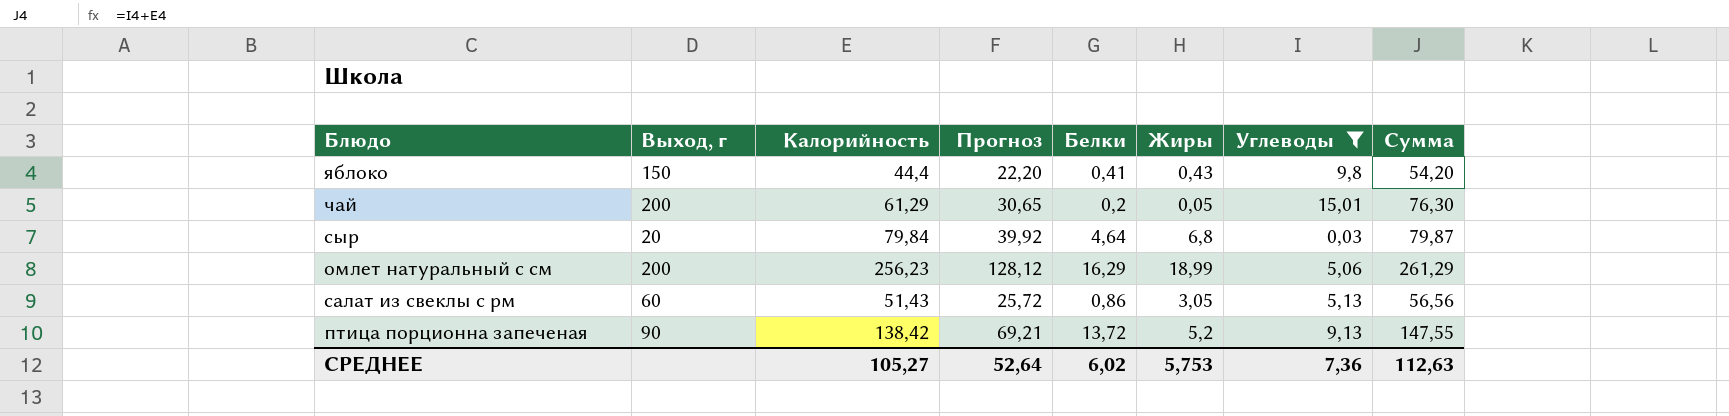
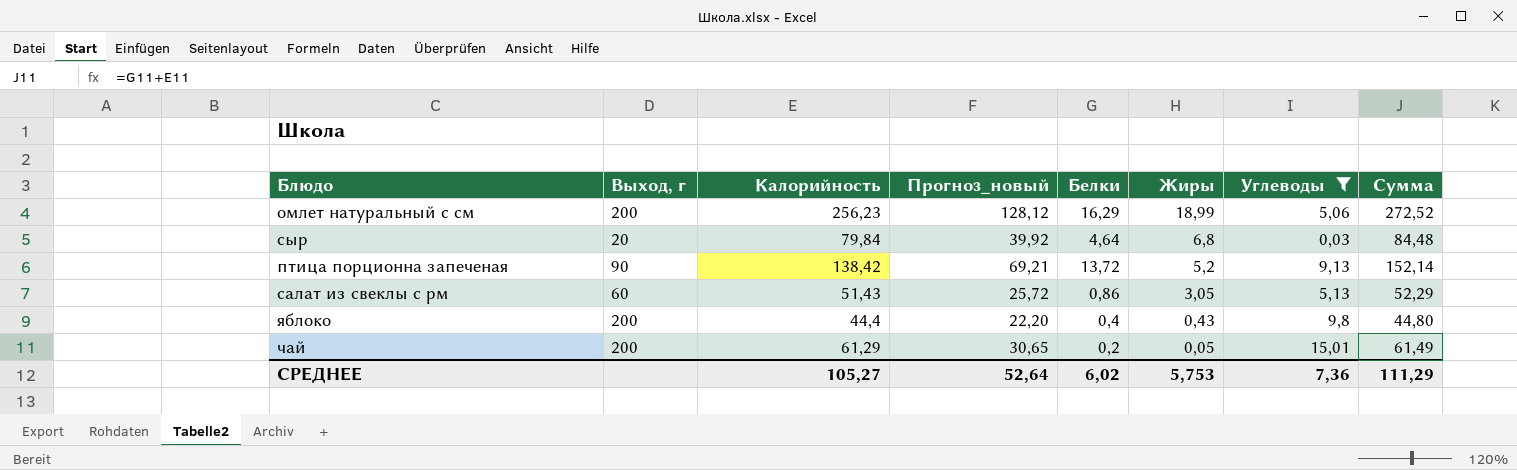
row order: none -> Жиры descending
column name: Прогноз -> Прогноз_новый
column Сумма | formula: [Калорийность] + [Углеводы] -> [Калорийность] + [Белки]
яблоко | Выход, г: 150 -> 200
яблоко | Белки: 0,41 -> 0,4
СРЕДНЕЕ | Сумма: 112,63 -> 111,29

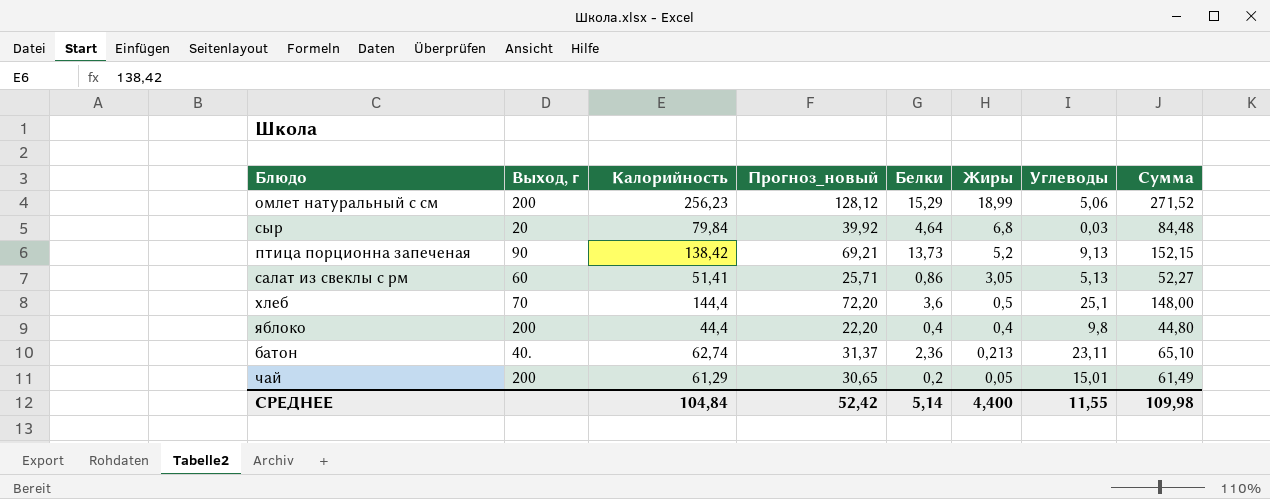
filter: Углеводы <= 15,01 -> none
омлет натуральный с см | Белки: 16,29 -> 15,29
омлет натуральный с см | Сумма: 272,52 -> 271,52
птица порционна запеченая | Белки: 13,72 -> 13,73
птица порционна запеченая | Сумма: 152,14 -> 152,15
салат из свеклы с рм | Калорийность: 51,43 -> 51,41
салат из свеклы с рм | Прогноз_новый: 25,72 -> 25,71
салат из свеклы с рм | Сумма: 52,29 -> 52,27
яблоко | Жиры: 0,43 -> 0,4
СРЕДНЕЕ | Калорийность: 105,27 -> 104,84
СРЕДНЕЕ | Прогноз_новый: 52,64 -> 52,42
СРЕДНЕЕ | Белки: 6,02 -> 5,14
СРЕДНЕЕ | Жиры: 5,753 -> 4,400
СРЕДНЕЕ | Углеводы: 7,36 -> 11,55
СРЕДНЕЕ | Сумма: 111,29 -> 109,98

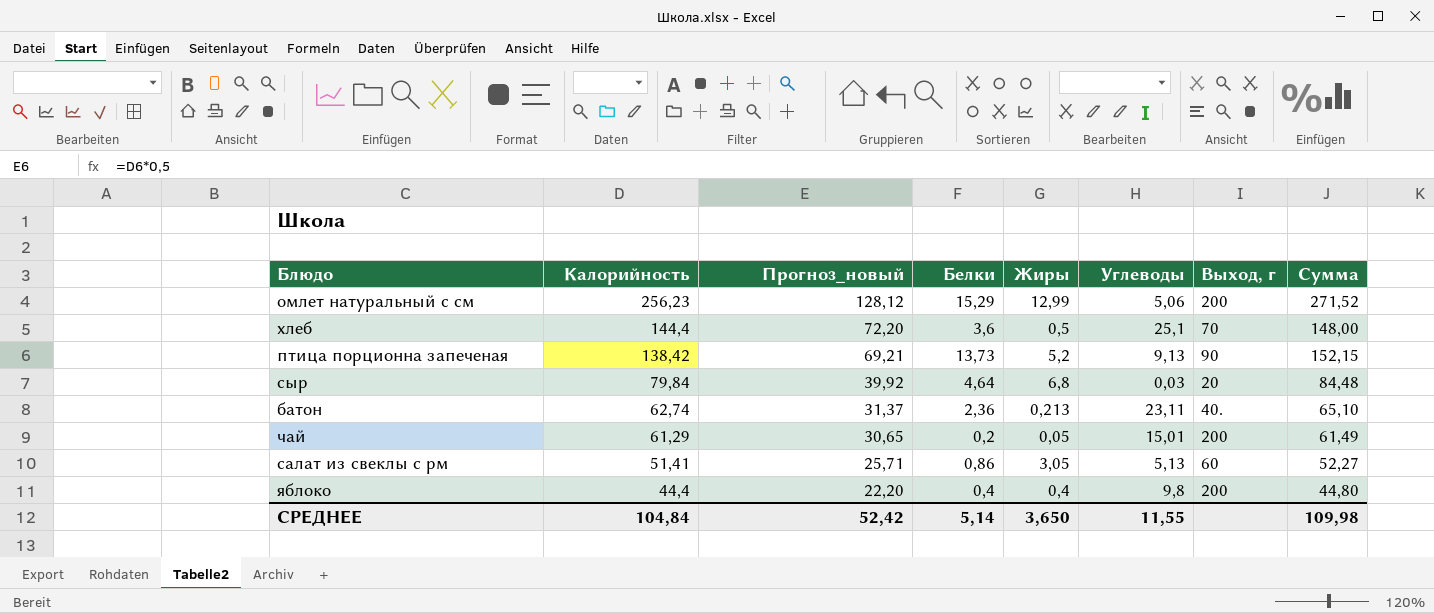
row order: Жиры descending -> Калорийность descending
column Выход, г | position: 2 -> 7
омлет натуральный с см | Жиры: 18,99 -> 12,99
СРЕДНЕЕ | Жиры: 4,400 -> 3,650

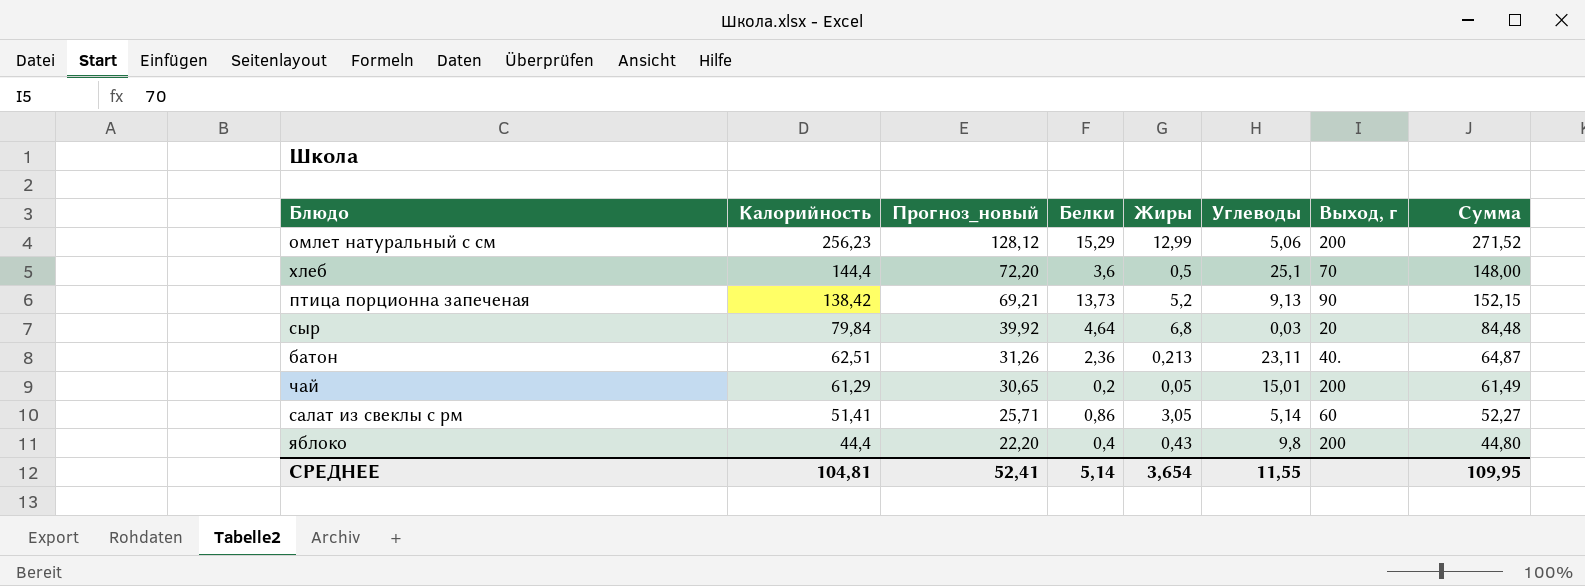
батон | Калорийность: 62,74 -> 62,51
батон | Прогноз_новый: 31,37 -> 31,26
батон | Сумма: 65,10 -> 64,87
салат из свеклы с рм | Углеводы: 5,13 -> 5,14
яблоко | Жиры: 0,4 -> 0,43
СРЕДНЕЕ | Калорийность: 104,84 -> 104,81
СРЕДНЕЕ | Прогноз_новый: 52,42 -> 52,41
СРЕДНЕЕ | Жиры: 3,650 -> 3,654
СРЕДНЕЕ | Сумма: 109,98 -> 109,95

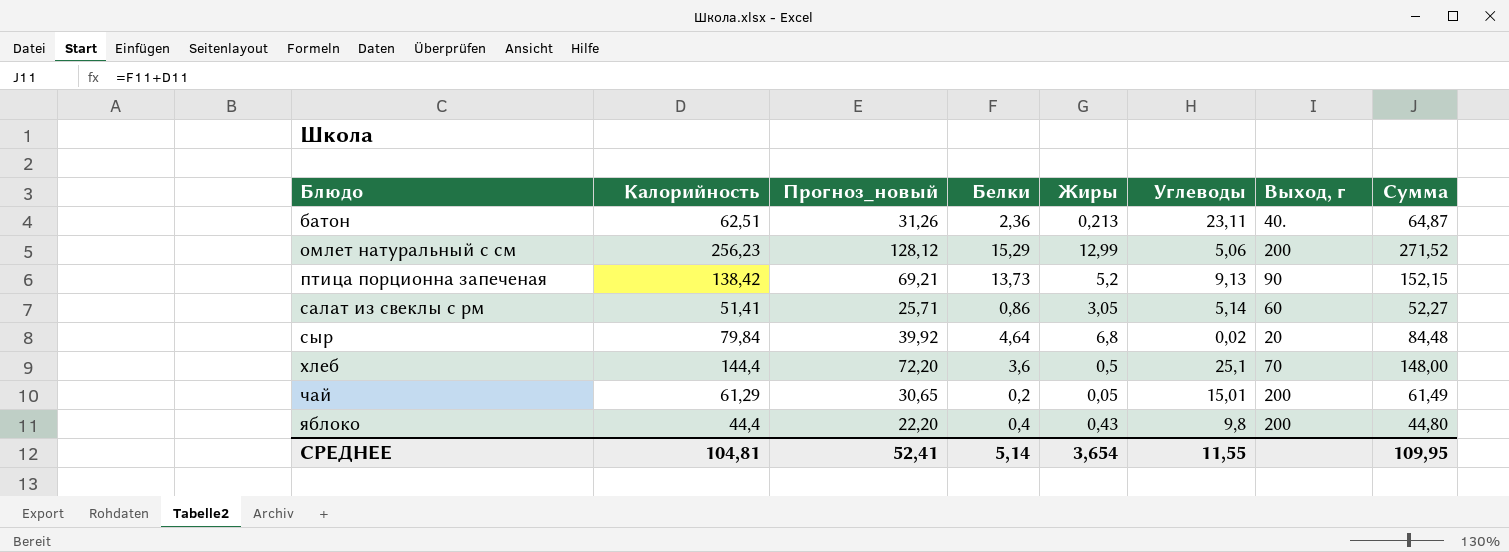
row order: Калорийность descending -> Блюдо ascending
сыр | Углеводы: 0,03 -> 0,02

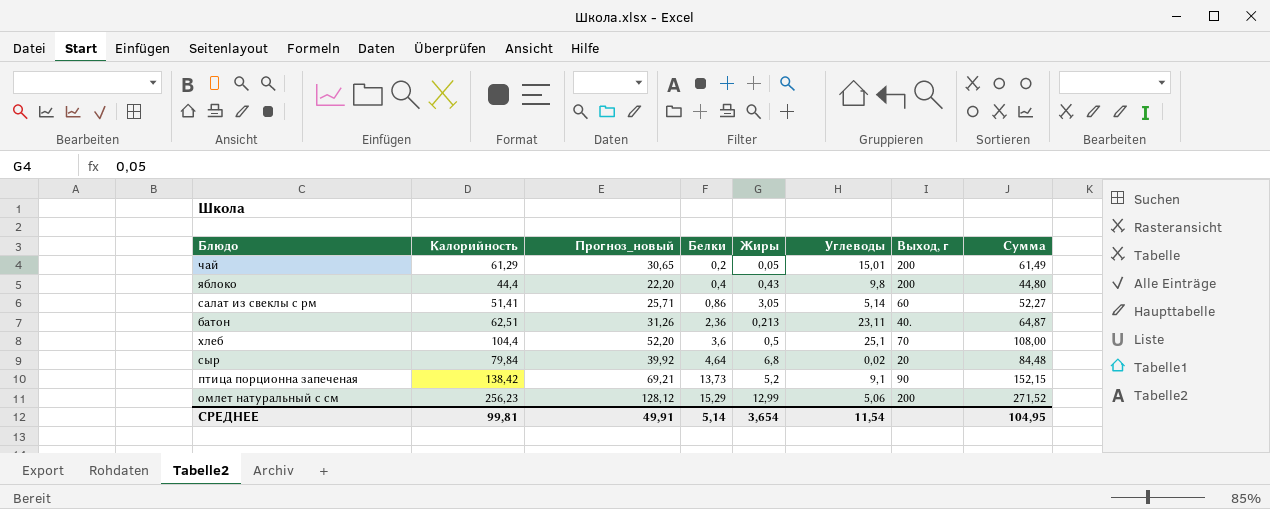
row order: Блюдо ascending -> Белки ascending
хлеб | Калорийность: 144,4 -> 104,4
хлеб | Прогноз_новый: 72,20 -> 52,20
хлеб | Сумма: 148,00 -> 108,00
птица порционна запеченая | Углеводы: 9,13 -> 9,1
СРЕДНЕЕ | Калорийность: 104,81 -> 99,81
СРЕДНЕЕ | Прогноз_новый: 52,41 -> 49,91
СРЕДНЕЕ | Углеводы: 11,55 -> 11,54
СРЕДНЕЕ | Сумма: 109,95 -> 104,95

